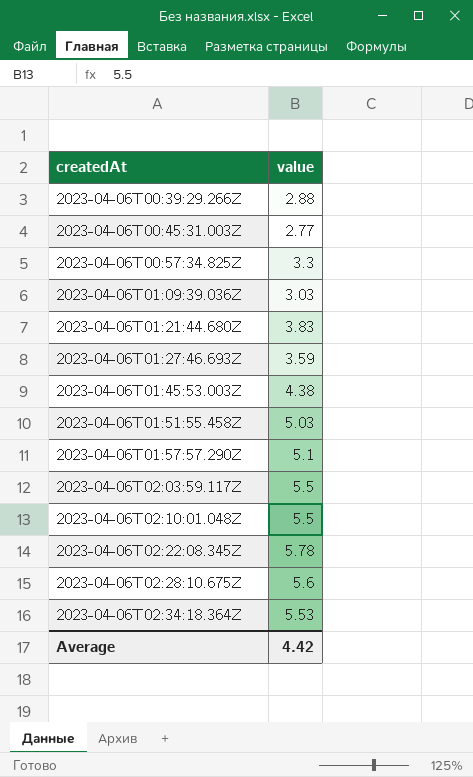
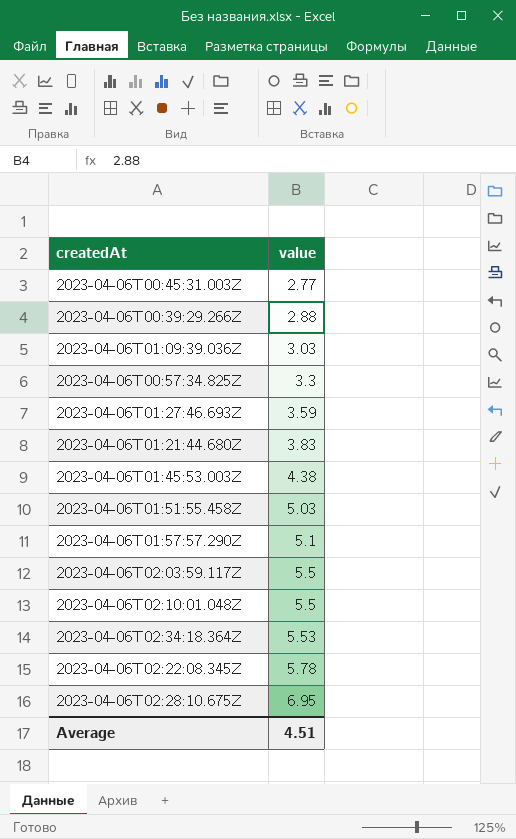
row order: createdAt ascending -> value ascending
2023-04-06T02:28:10.675Z | value: 5.6 -> 6.95
Average | value: 4.42 -> 4.51

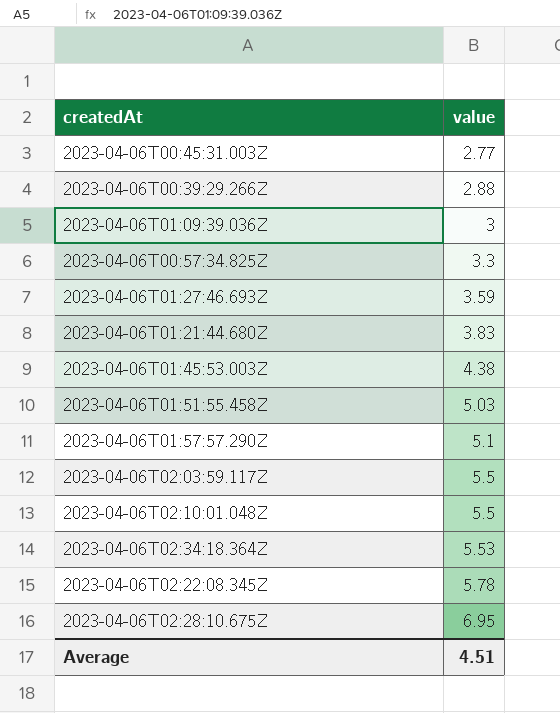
2023-04-06T01:09:39.036Z | value: 3.03 -> 3

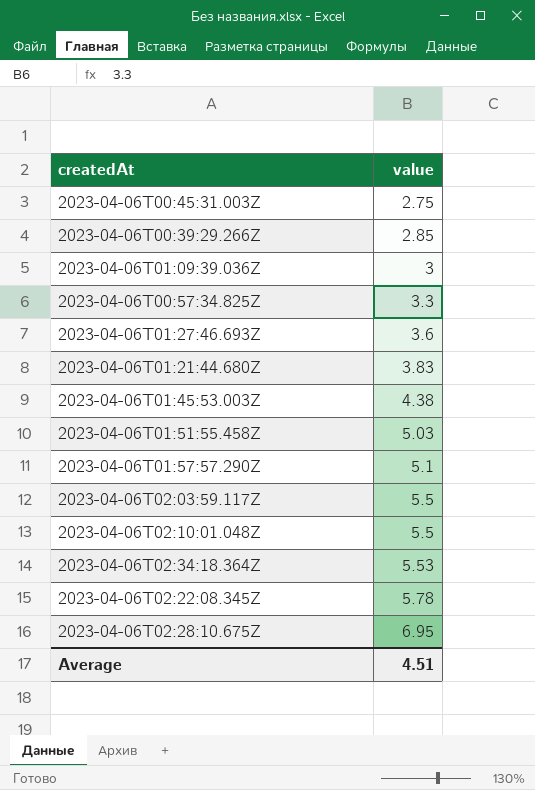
2023-04-06T00:45:31.003Z | value: 2.77 -> 2.75
2023-04-06T00:39:29.266Z | value: 2.88 -> 2.85
2023-04-06T01:27:46.693Z | value: 3.59 -> 3.6

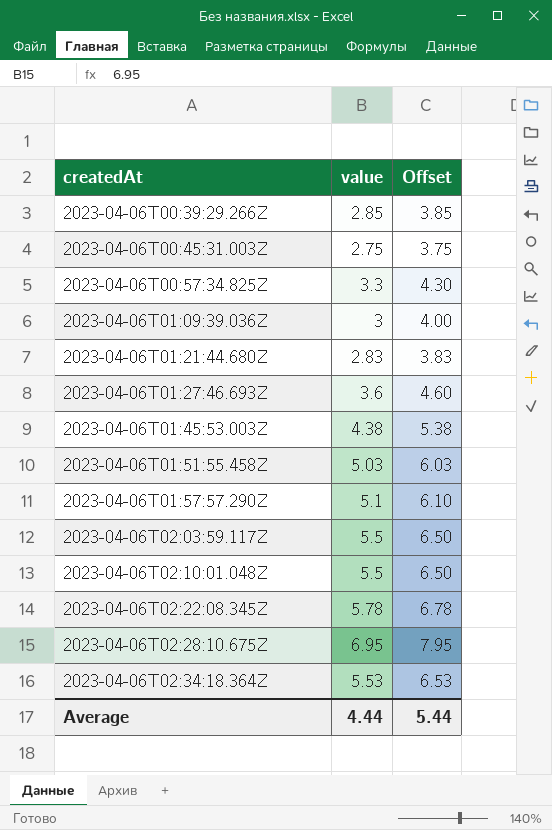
row order: value ascending -> createdAt ascending
column Offset | formula: none -> [value] + 1
2023-04-06T01:21:44.680Z | value: 3.83 -> 2.83
Average | value: 4.51 -> 4.44

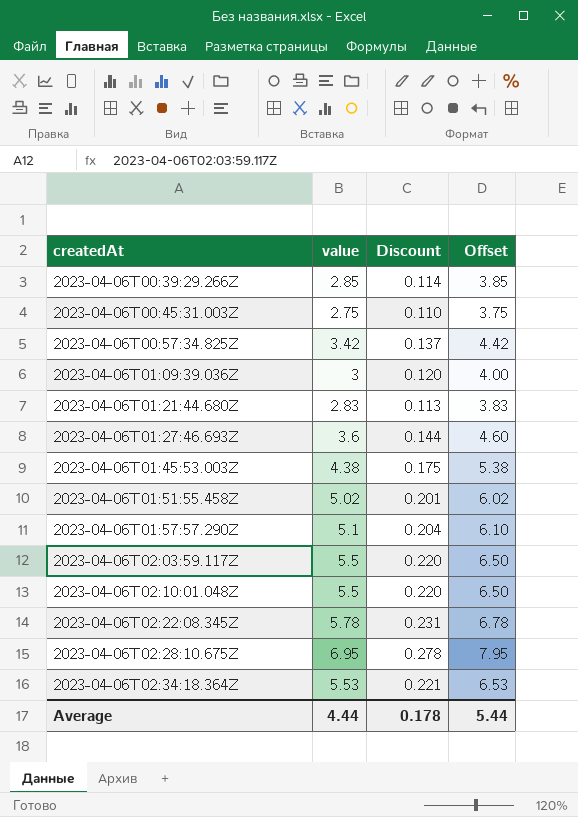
column Discount | formula: none -> [value] * 0.04
2023-04-06T00:57:34.825Z | value: 3.3 -> 3.42
2023-04-06T00:57:34.825Z | Offset: 4.30 -> 4.42
2023-04-06T01:51:55.458Z | value: 5.03 -> 5.02
2023-04-06T01:51:55.458Z | Offset: 6.03 -> 6.02

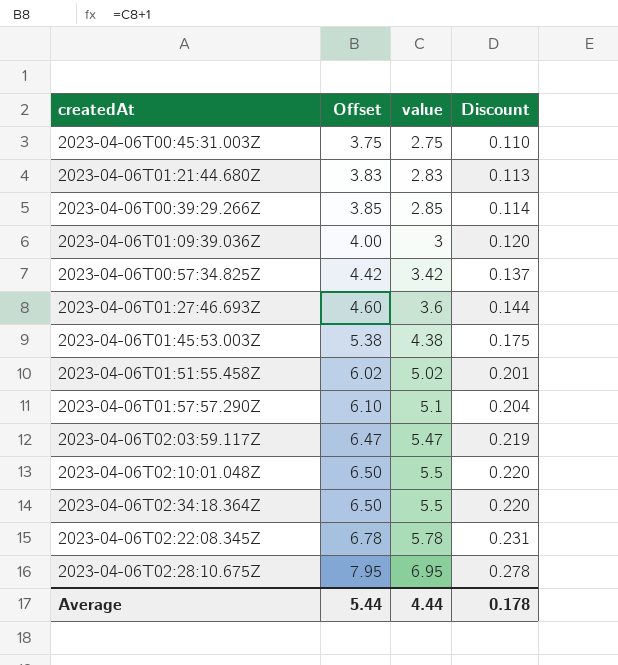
row order: createdAt ascending -> Offset ascending
column Offset | position: 4 -> 2
2023-04-06T02:03:59.117Z | Offset: 6.50 -> 6.47
2023-04-06T02:03:59.117Z | value: 5.5 -> 5.47
2023-04-06T02:03:59.117Z | Discount: 0.220 -> 0.219
2023-04-06T02:34:18.364Z | Offset: 6.53 -> 6.50
2023-04-06T02:34:18.364Z | value: 5.53 -> 5.5
2023-04-06T02:34:18.364Z | Discount: 0.221 -> 0.220

